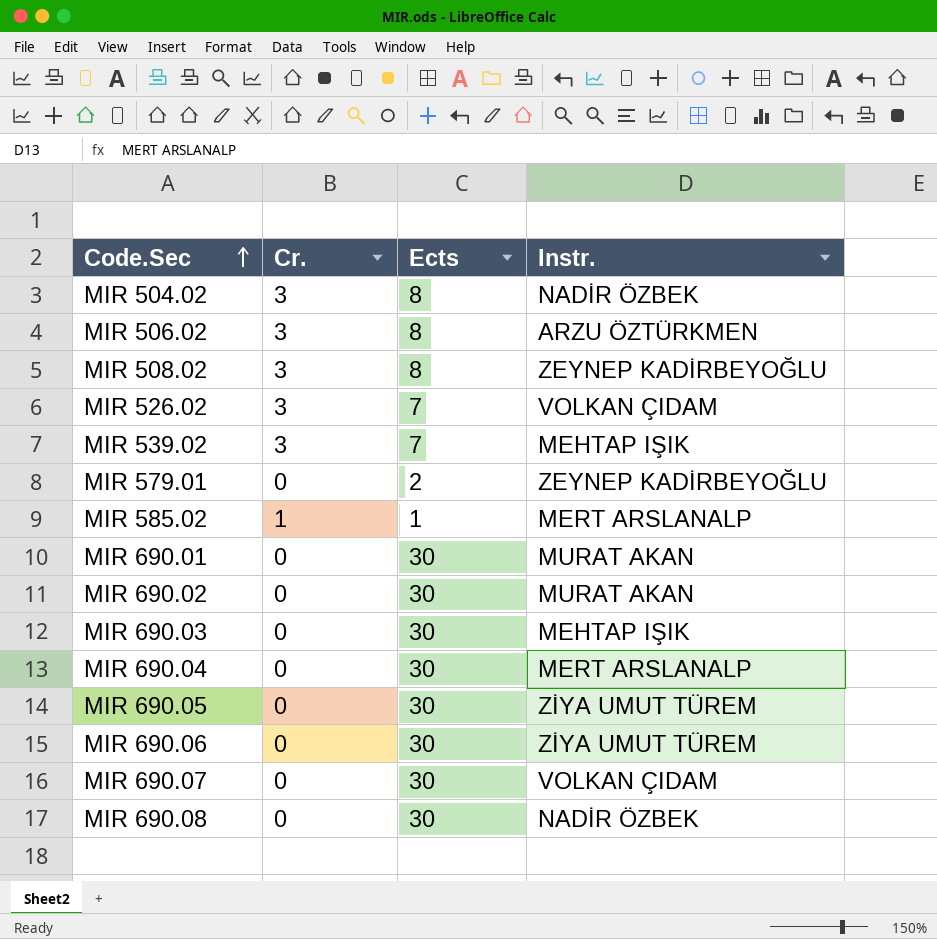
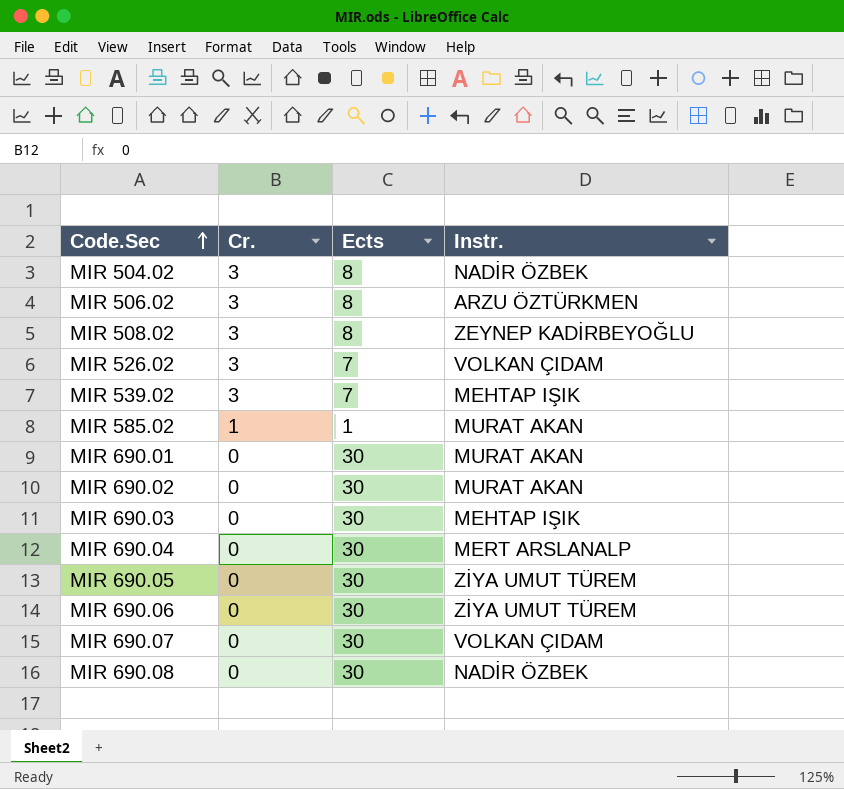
row MIR 579.01: 0 | 2 | ZEYNEP KADİRBEYOĞLU -> none
MIR 585.02 | Instr.: MERT ARSLANALP -> MURAT AKAN

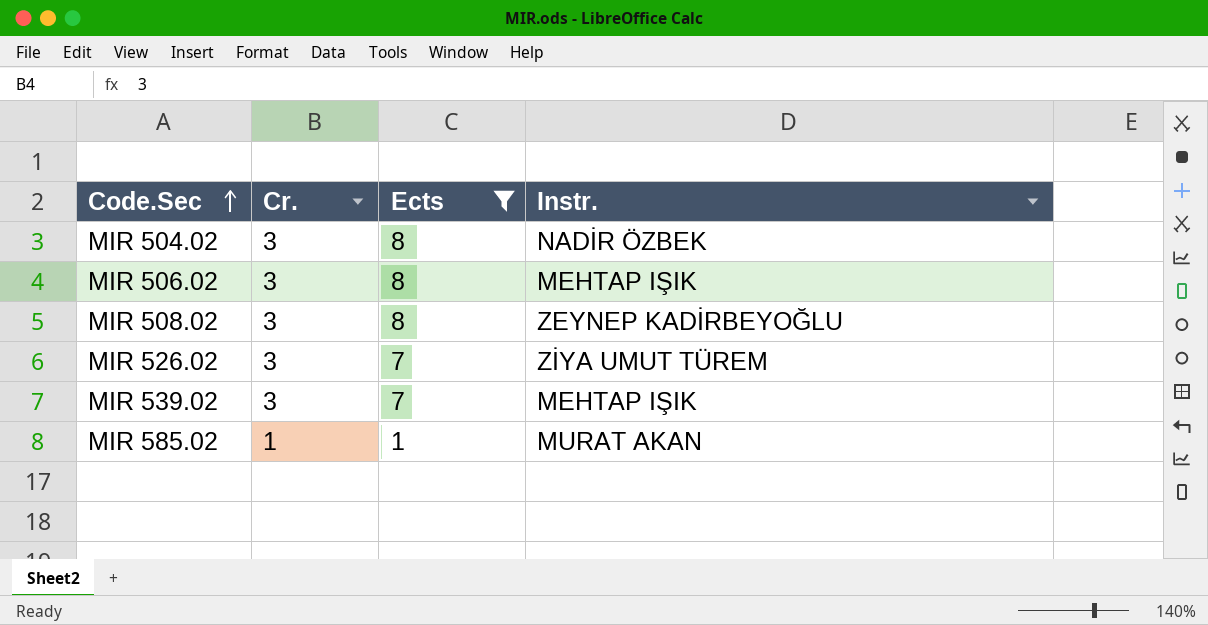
filter: none -> Ects != 30
MIR 506.02 | Instr.: ARZU ÖZTÜRKMEN -> MEHTAP IŞIK
MIR 526.02 | Instr.: VOLKAN ÇIDAM -> ZİYA UMUT TÜREM

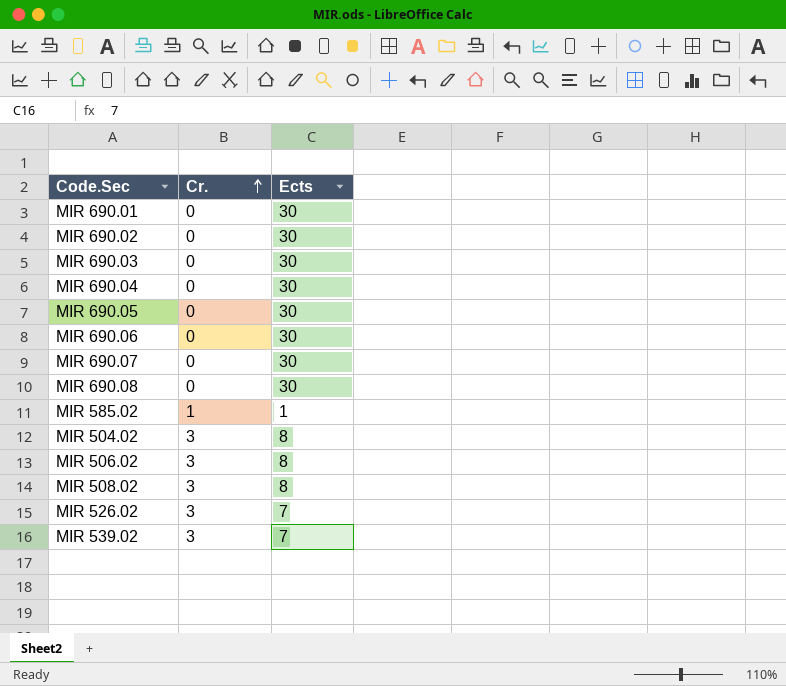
filter: Ects != 30 -> none
row order: Code.Sec ascending -> Cr. ascending
column Instr. | position: 4 -> none

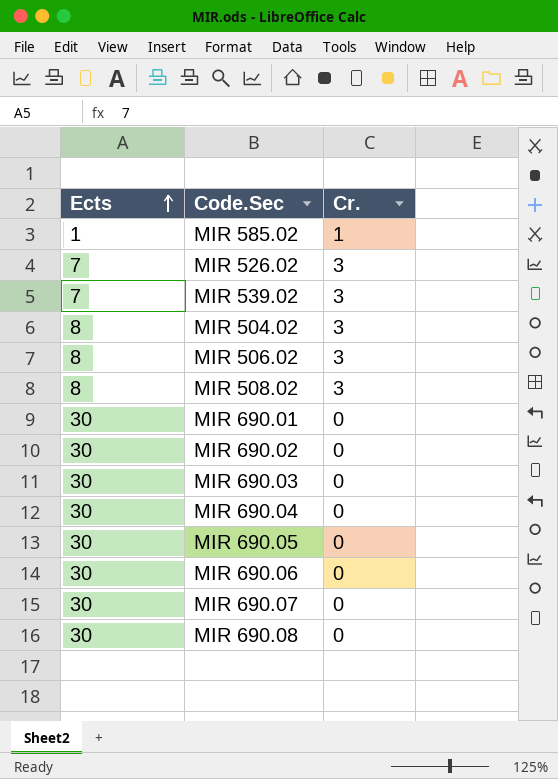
row order: Cr. ascending -> Ects ascending
column Ects | position: 3 -> 1

